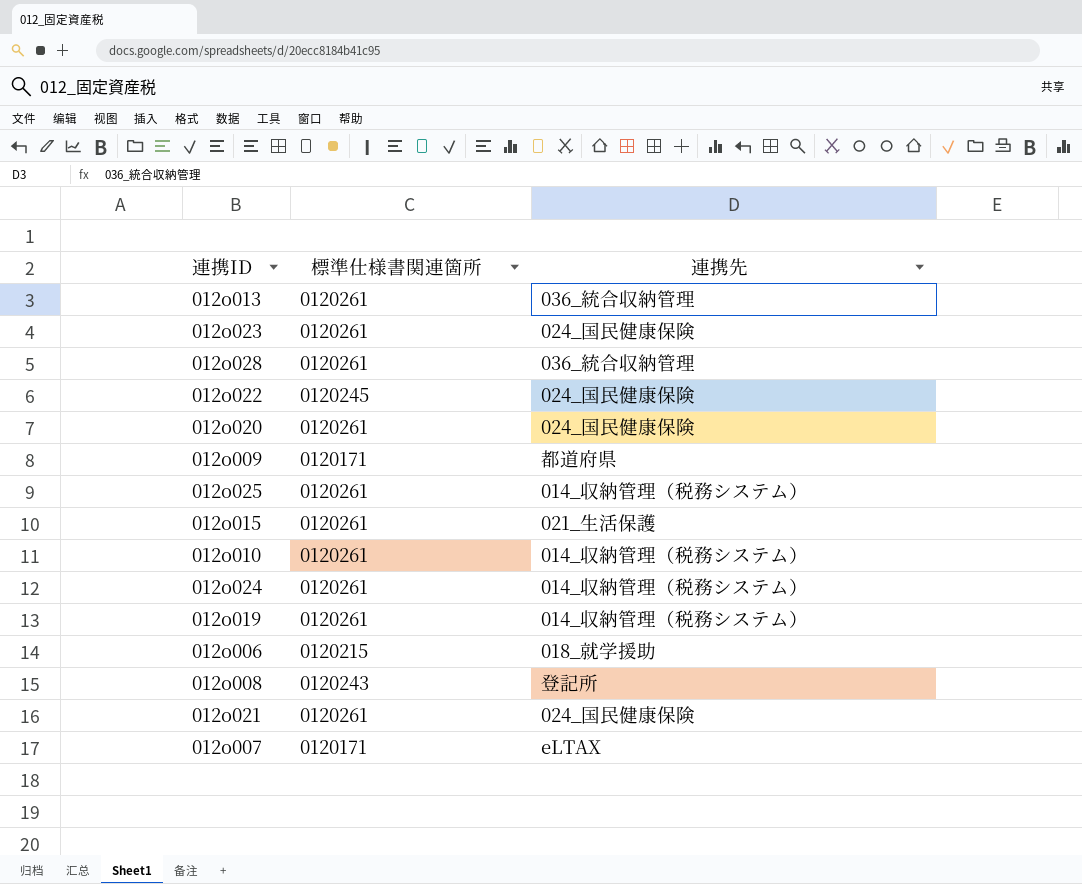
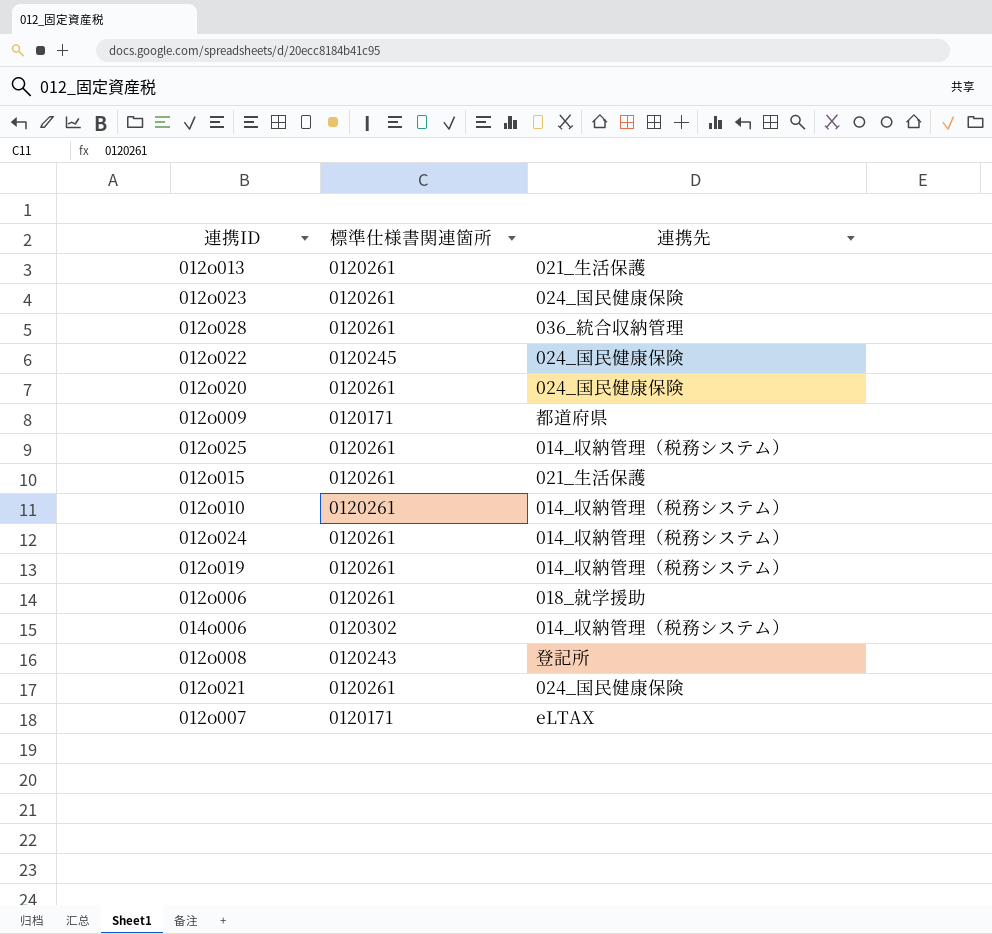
012o013 | 連携先: 036_統合収納管理 -> 021_生活保護
012o006 | 標準仕様書関連箇所: 0120215 -> 0120261
row 014o006: none -> 0120302 | 014_収納管理（税務システム）

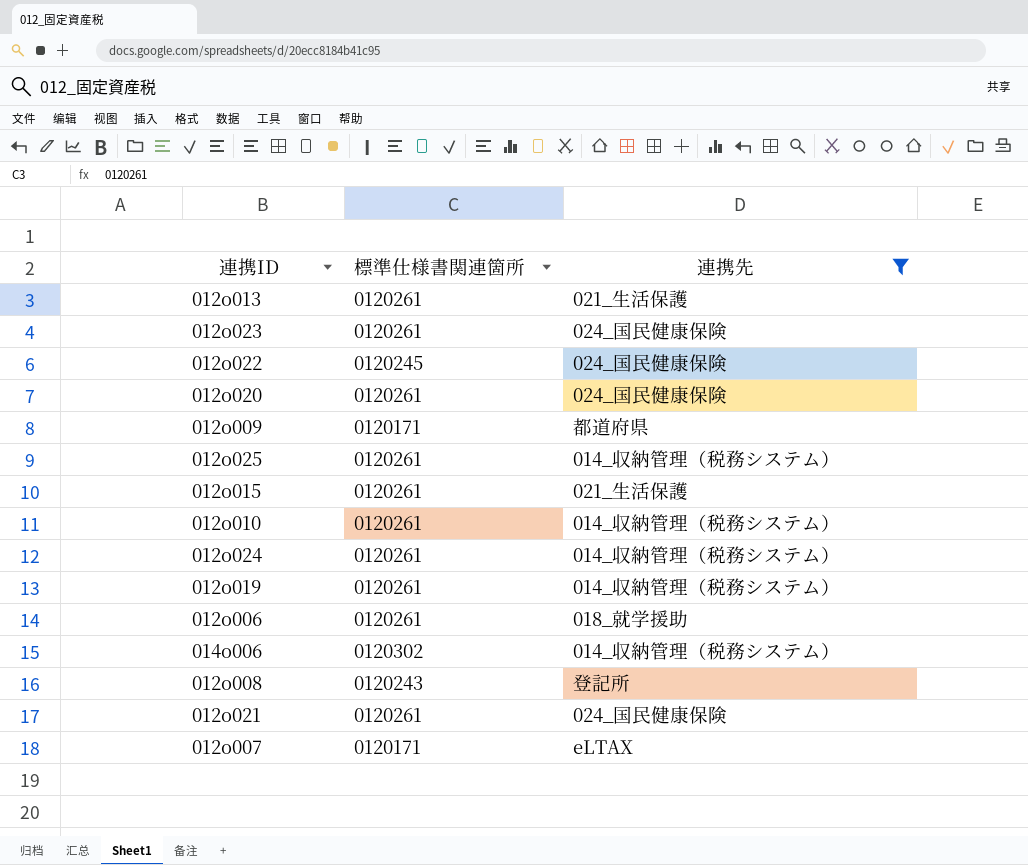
filter: none -> 連携先 != 036_統合収納管理

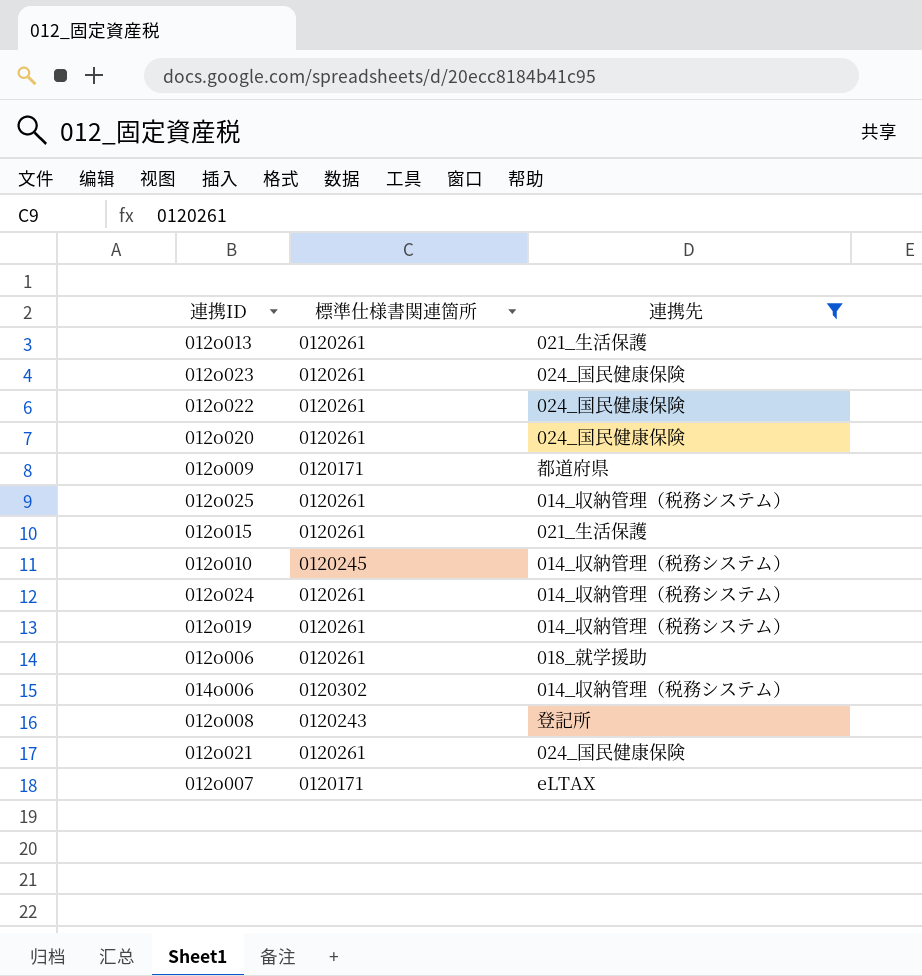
012o022 | 標準仕様書関連箇所: 0120245 -> 0120261
012o010 | 標準仕様書関連箇所: 0120261 -> 0120245

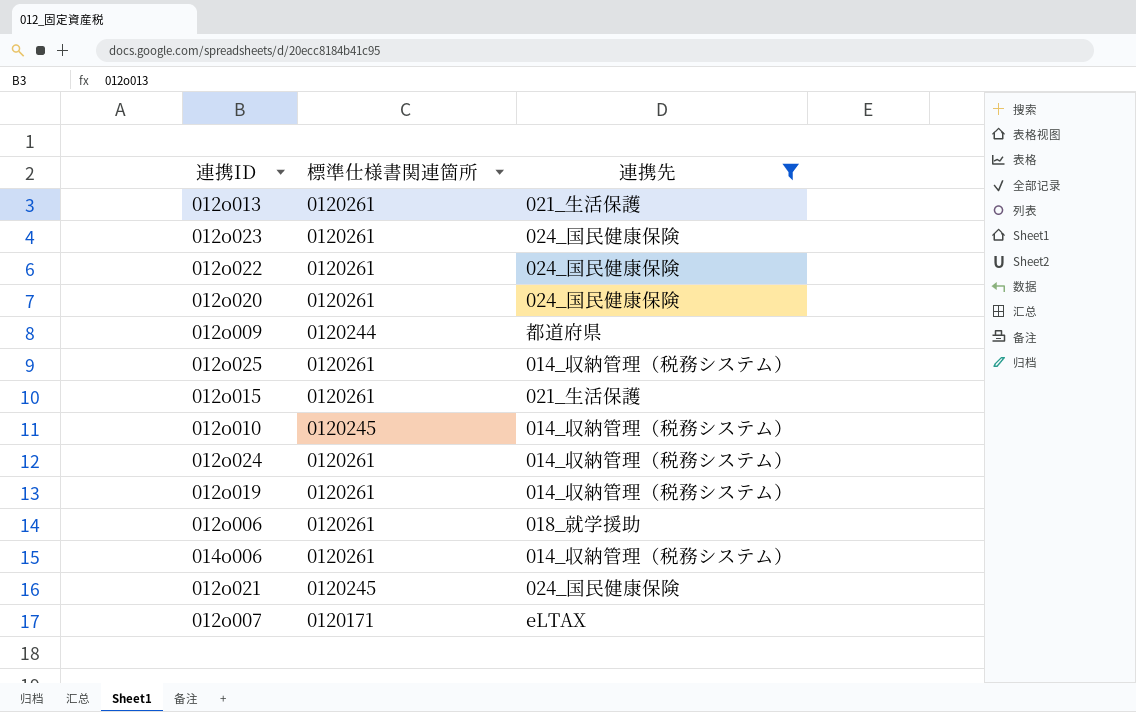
row 012o008: 0120243 | 登記所 -> none
012o009 | 標準仕様書関連箇所: 0120171 -> 0120244
014o006 | 標準仕様書関連箇所: 0120302 -> 0120261
012o021 | 標準仕様書関連箇所: 0120261 -> 0120245

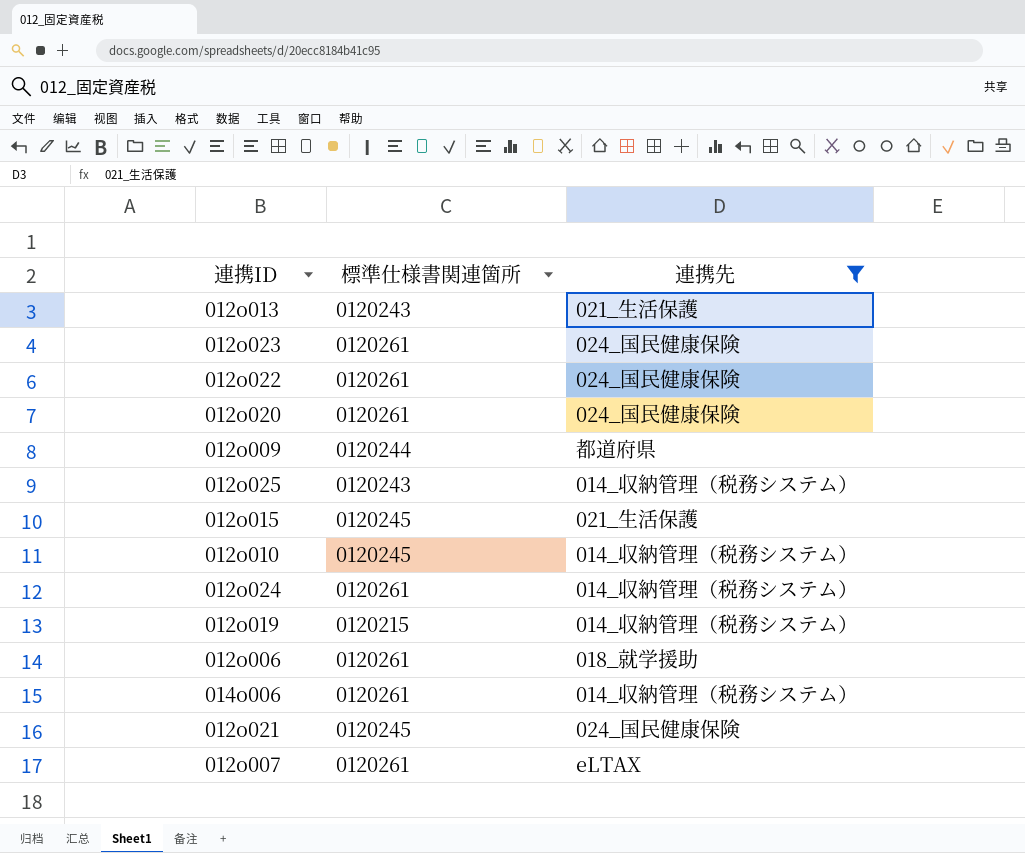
012o013 | 標準仕様書関連箇所: 0120261 -> 0120243
012o025 | 標準仕様書関連箇所: 0120261 -> 0120243
012o015 | 標準仕様書関連箇所: 0120261 -> 0120245
012o019 | 標準仕様書関連箇所: 0120261 -> 0120215
012o007 | 標準仕様書関連箇所: 0120171 -> 0120261

